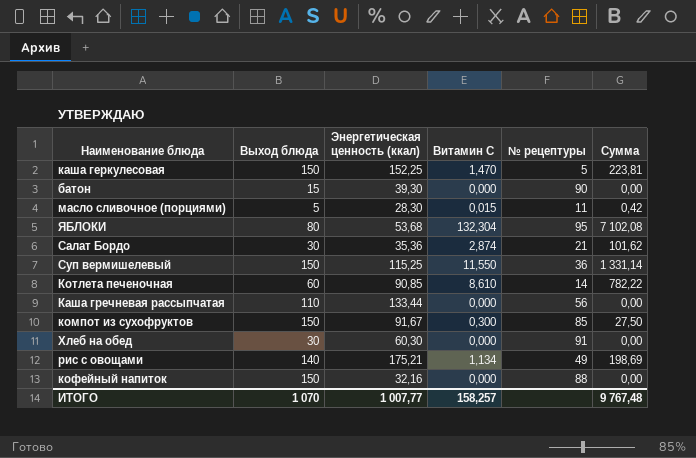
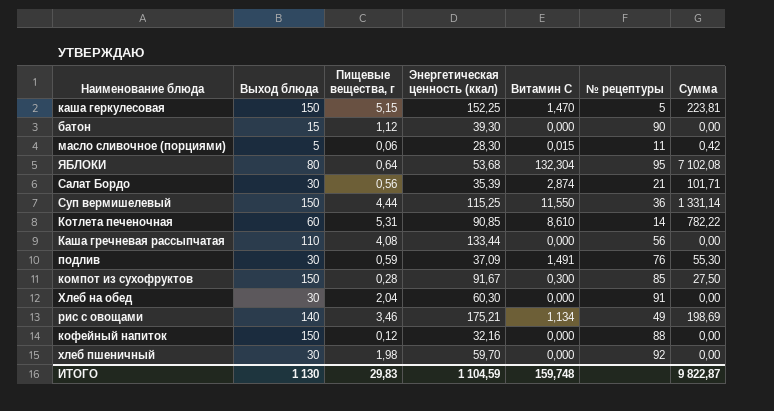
column Пищевые вещества, г | position: none -> 3
Салат Бордо | Энергетическая ценность (ккал): 35,36 -> 35,39
Салат Бордо | Сумма: 101,62 -> 101,71
row подлив: none -> 30 | 0,59 | 37,09 | 1,491 | 76 | 55,30
row хлеб пшеничный: none -> 30 | 1,98 | 59,70 | 0,000 | 92 | 0,00
ИТОГО | Выход блюда: 1 070 -> 1 130
ИТОГО | Энергетическая ценность (ккал): 1 007,77 -> 1 104,59
ИТОГО | Витамин С: 158,257 -> 159,748
ИТОГО | Сумма: 9 767,48 -> 9 822,87

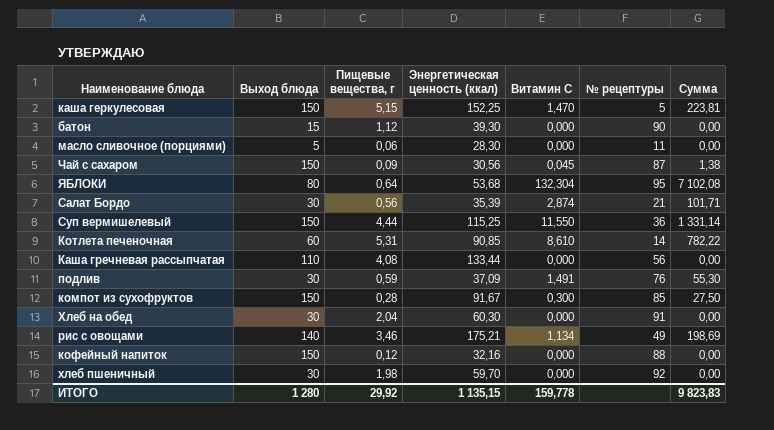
масло сливочное (порциями) | Витамин С: 0,015 -> 0,000
масло сливочное (порциями) | Сумма: 0,42 -> 0,00
row Чай с сахаром: none -> 150 | 0,09 | 30,56 | 0,045 | 87 | 1,38
ИТОГО | Выход блюда: 1 130 -> 1 280
ИТОГО | Пищевые вещества, г: 29,83 -> 29,92
ИТОГО | Энергетическая ценность (ккал): 1 104,59 -> 1 135,15
ИТОГО | Витамин С: 159,748 -> 159,778
ИТОГО | Сумма: 9 822,87 -> 9 823,83

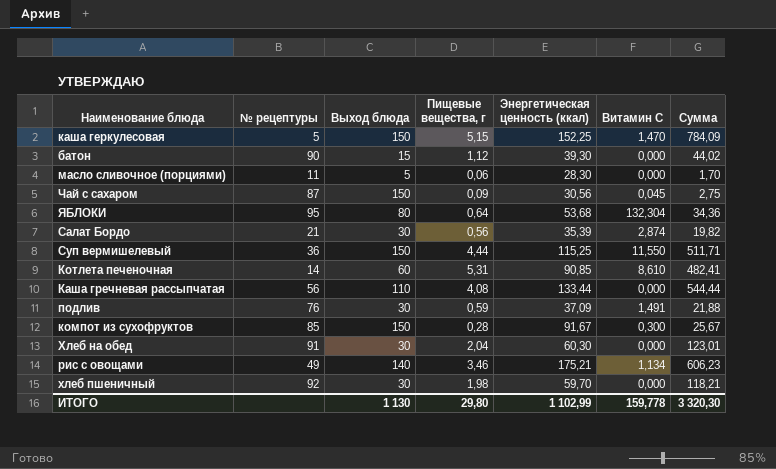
column № рецептуры | position: 6 -> 2
column Сумма | formula: [Энергетическая ценность (ккал)] * [Витамин С] -> [Пищевые вещества, г] * [Энергетическая ценность (ккал)]
row кофейный напиток: 150 | 0,12 | 32,16 | 0,000 | 88 | 0,00 -> none
ИТОГО | Выход блюда: 1 280 -> 1 130
ИТОГО | Пищевые вещества, г: 29,92 -> 29,80
ИТОГО | Энергетическая ценность (ккал): 1 135,15 -> 1 102,99
ИТОГО | Сумма: 9 823,83 -> 3 320,30

